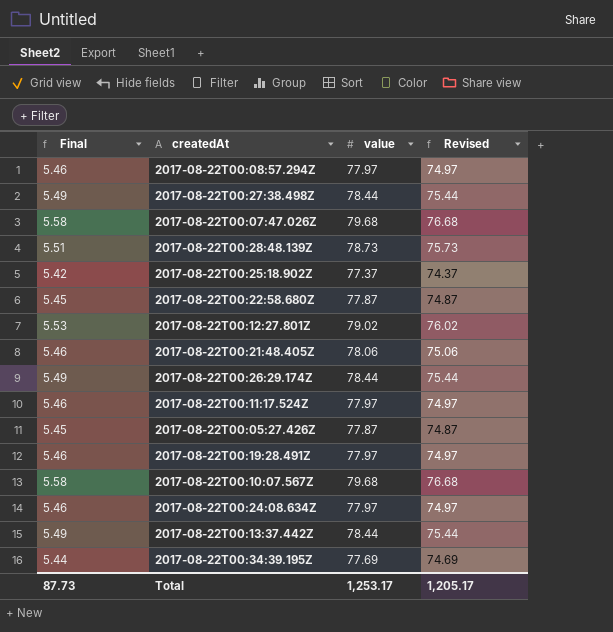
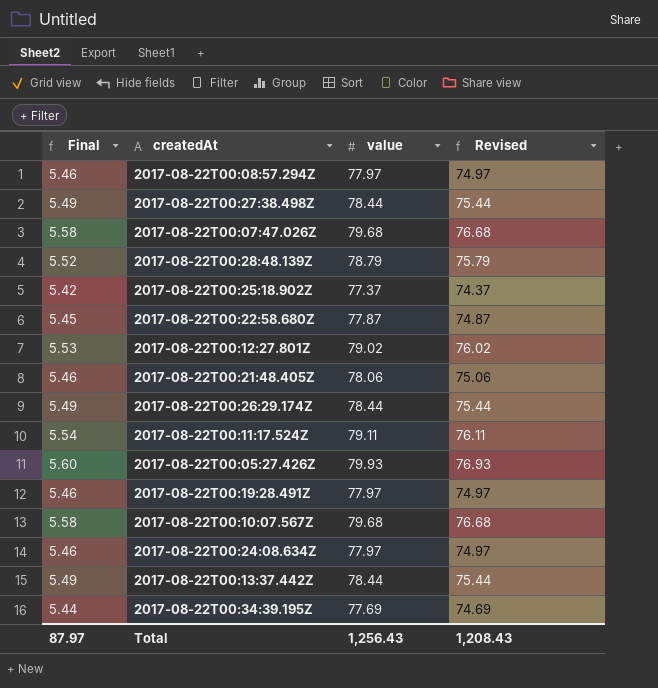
2017-08-22T00:28:48.139Z | Final: 5.51 -> 5.52
2017-08-22T00:28:48.139Z | value: 78.73 -> 78.79
2017-08-22T00:28:48.139Z | Revised: 75.73 -> 75.79
2017-08-22T00:11:17.524Z | Final: 5.46 -> 5.54
2017-08-22T00:11:17.524Z | value: 77.97 -> 79.11
2017-08-22T00:11:17.524Z | Revised: 74.97 -> 76.11
2017-08-22T00:05:27.426Z | Final: 5.45 -> 5.60
2017-08-22T00:05:27.426Z | value: 77.87 -> 79.93
2017-08-22T00:05:27.426Z | Revised: 74.87 -> 76.93
Total | Final: 87.73 -> 87.97
Total | value: 1,253.17 -> 1,256.43
Total | Revised: 1,205.17 -> 1,208.43

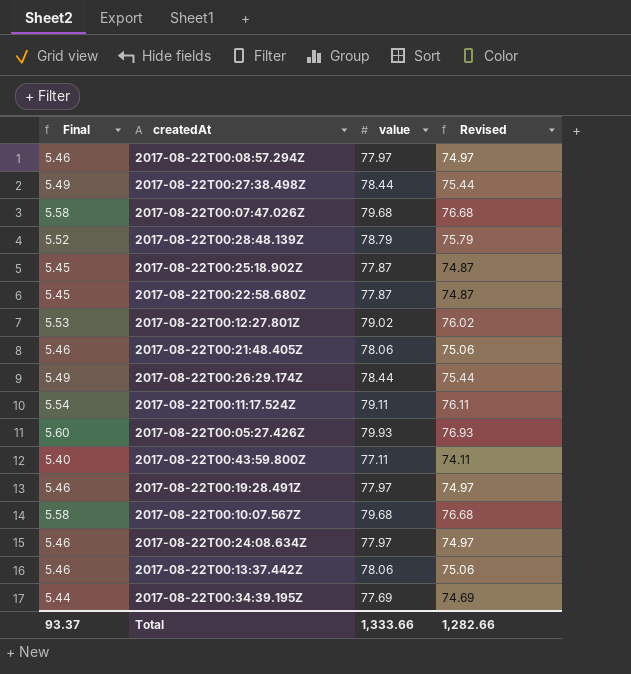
2017-08-22T00:25:18.902Z | Final: 5.42 -> 5.45
2017-08-22T00:25:18.902Z | value: 77.37 -> 77.87
2017-08-22T00:25:18.902Z | Revised: 74.37 -> 74.87
row 2017-08-22T00:43:59.800Z: none -> 5.40 | 77.11 | 74.11
2017-08-22T00:13:37.442Z | Final: 5.49 -> 5.46
2017-08-22T00:13:37.442Z | value: 78.44 -> 78.06
2017-08-22T00:13:37.442Z | Revised: 75.44 -> 75.06
Total | Final: 87.97 -> 93.37
Total | value: 1,256.43 -> 1,333.66
Total | Revised: 1,208.43 -> 1,282.66

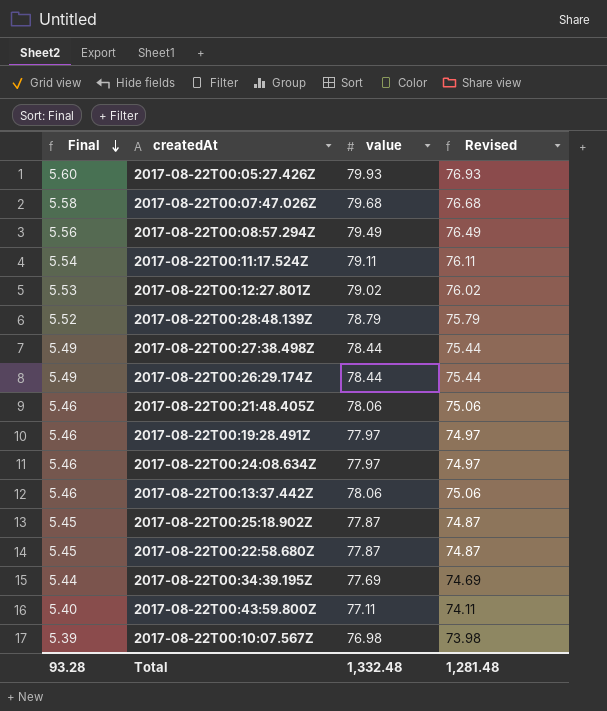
row order: none -> Final descending
2017-08-22T00:08:57.294Z | Final: 5.46 -> 5.56
2017-08-22T00:08:57.294Z | value: 77.97 -> 79.49
2017-08-22T00:08:57.294Z | Revised: 74.97 -> 76.49
2017-08-22T00:10:07.567Z | Final: 5.58 -> 5.39
2017-08-22T00:10:07.567Z | value: 79.68 -> 76.98
2017-08-22T00:10:07.567Z | Revised: 76.68 -> 73.98
Total | Final: 93.37 -> 93.28
Total | value: 1,333.66 -> 1,332.48
Total | Revised: 1,282.66 -> 1,281.48

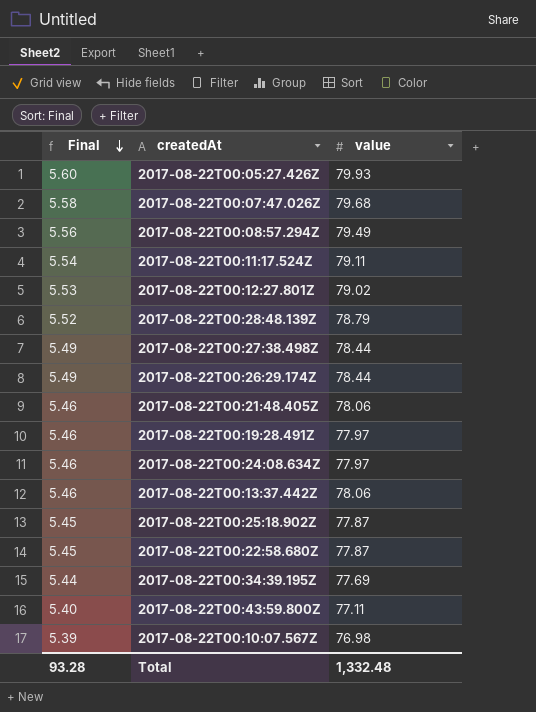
column Revised | formula: [value] - 3 -> none

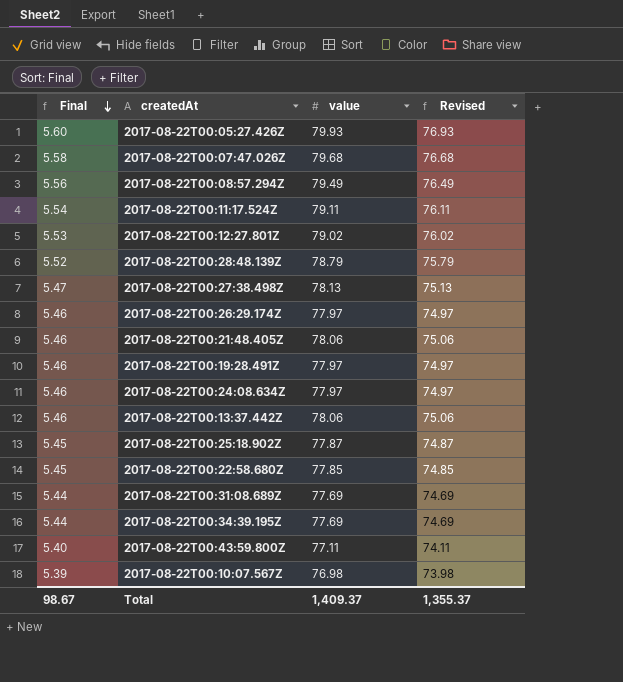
column Revised | formula: none -> [value] - 3
2017-08-22T00:27:38.498Z | Final: 5.49 -> 5.47
2017-08-22T00:27:38.498Z | value: 78.44 -> 78.13
2017-08-22T00:26:29.174Z | Final: 5.49 -> 5.46
2017-08-22T00:26:29.174Z | value: 78.44 -> 77.97
2017-08-22T00:22:58.680Z | value: 77.87 -> 77.85
row 2017-08-22T00:31:08.689Z: none -> 5.44 | 77.69 | 74.69
Total | Final: 93.28 -> 98.67
Total | value: 1,332.48 -> 1,409.37

